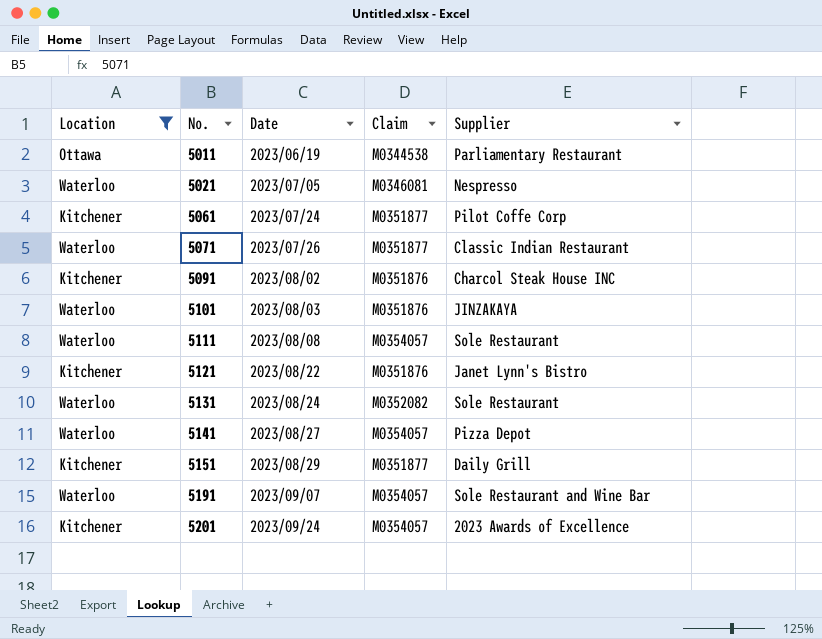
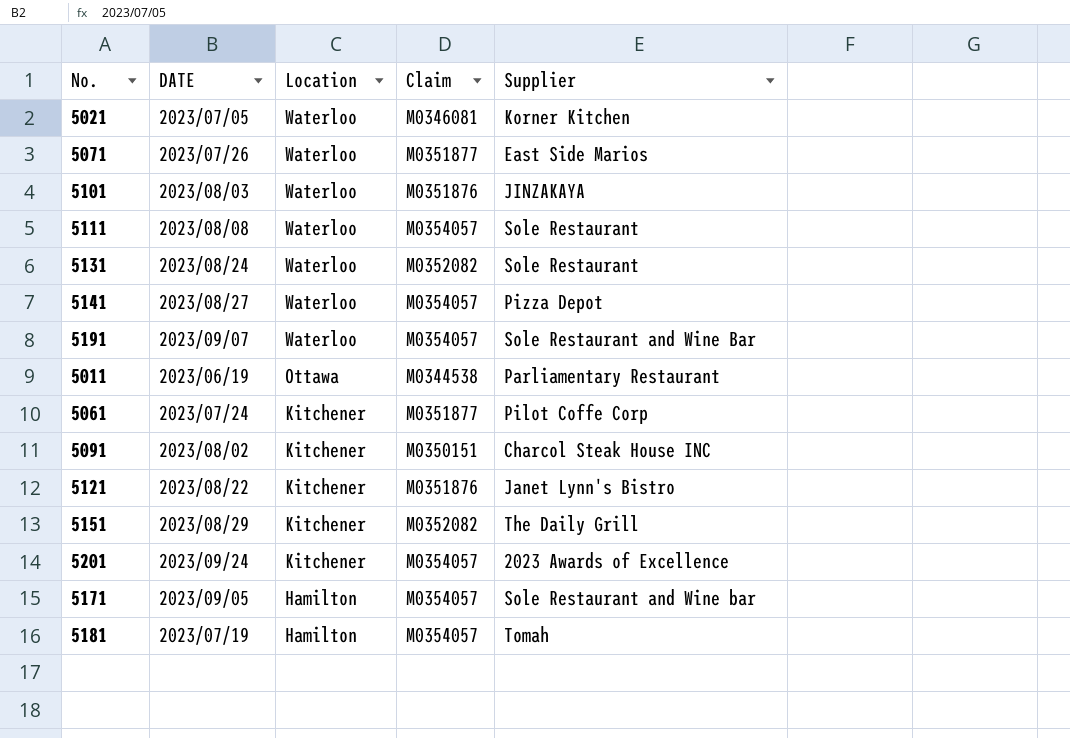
filter: Location != Hamilton -> none
row order: No. ascending -> Location descending
column name: Date -> DATE
column Location | position: 1 -> 3
5021 | Supplier: Nespresso -> Korner Kitchen
5071 | Supplier: Classic Indian Restaurant -> East Side Marios
5091 | Claim: M0351876 -> M0350151
5151 | Claim: M0351877 -> M0352082
5151 | Supplier: Daily Grill -> The Daily Grill

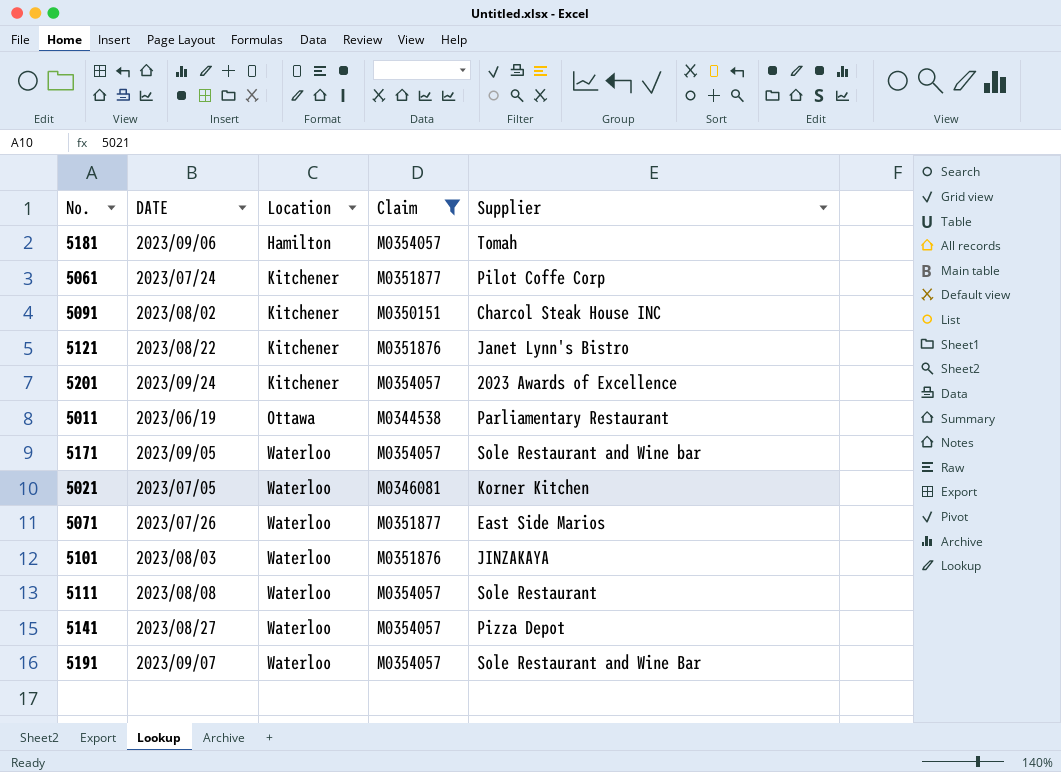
filter: none -> Claim != M0352082
row order: Location descending -> Location ascending
5181 | DATE: 2023/07/19 -> 2023/09/06
5171 | Location: Hamilton -> Waterloo

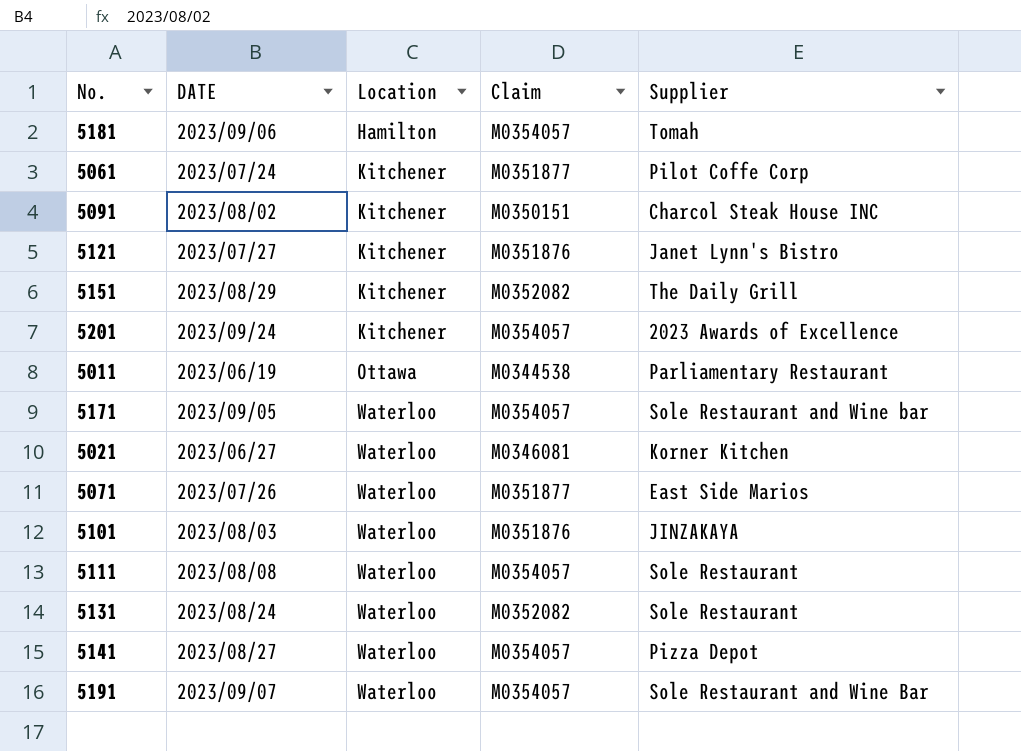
filter: Claim != M0352082 -> none
5121 | DATE: 2023/08/22 -> 2023/07/27
5021 | DATE: 2023/07/05 -> 2023/06/27

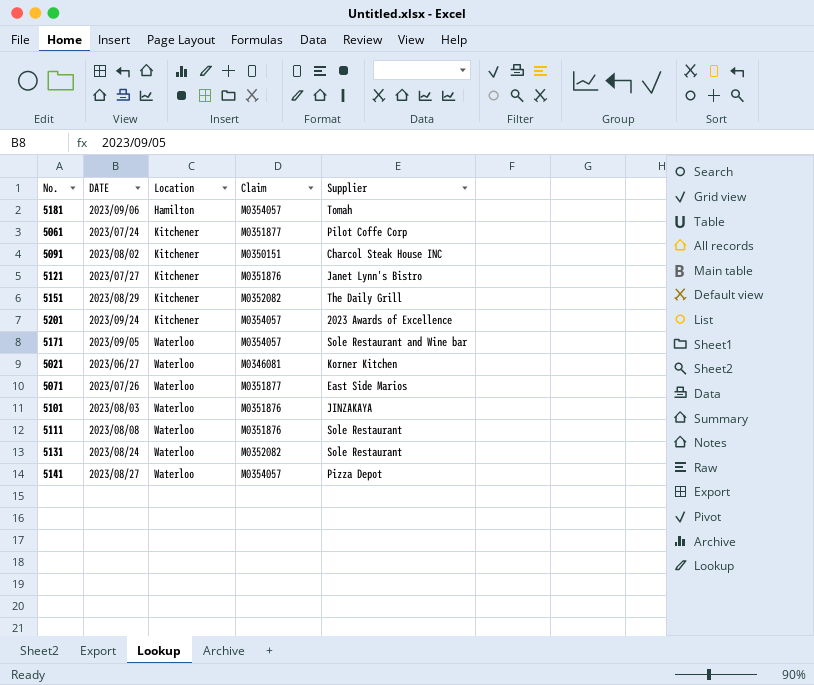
row 5011: 2023/06/19 | Ottawa | M0344538 | Parliamentary Restaurant -> none
row 5191: 2023/09/07 | Waterloo | M0354057 | Sole Restaurant and Wine Bar -> none
5111 | Claim: M0354057 -> M0351876

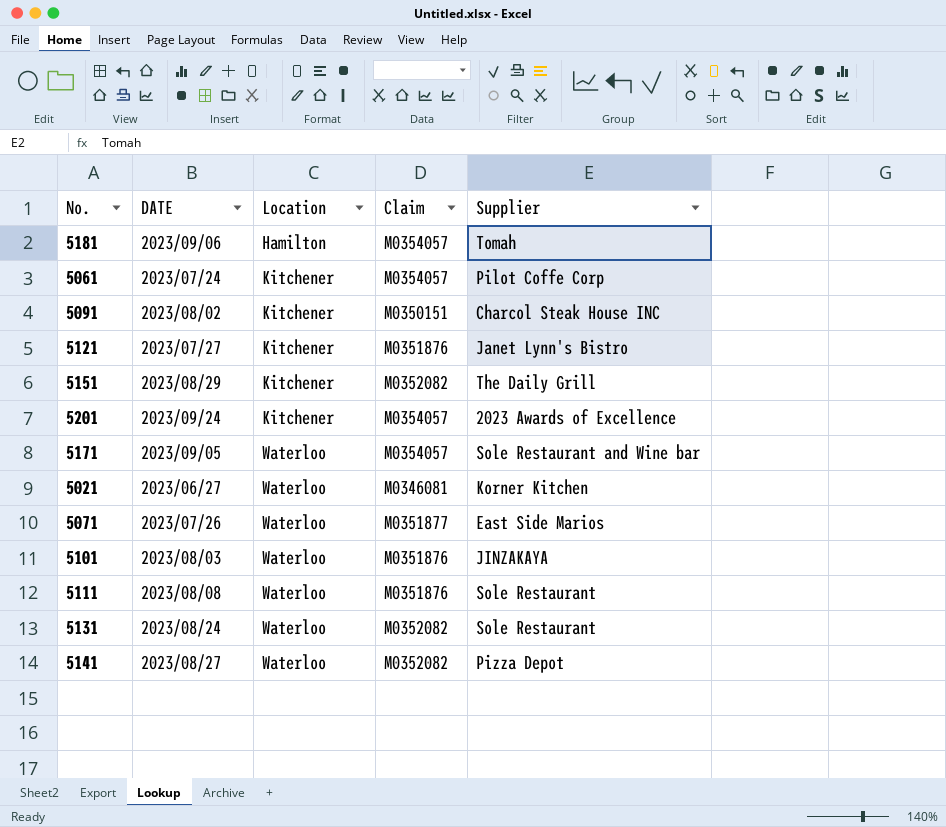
5061 | Claim: M0351877 -> M0354057
5141 | Claim: M0354057 -> M0352082

